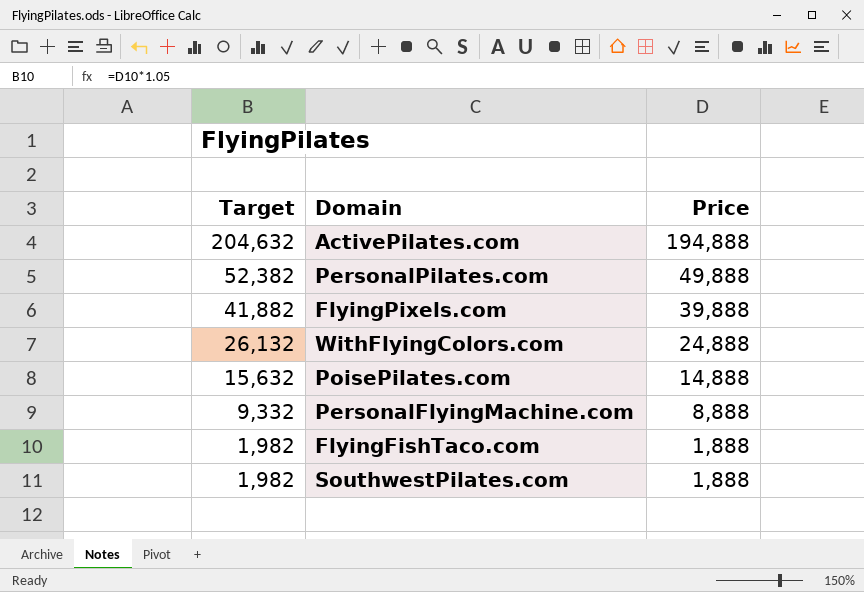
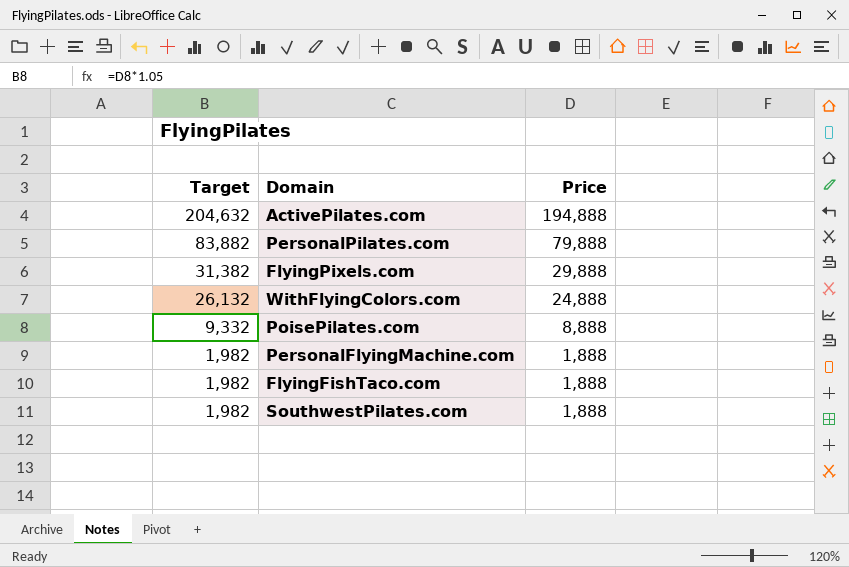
PersonalPilates.com | Target: 52,382 -> 83,882
PersonalPilates.com | Price: 49,888 -> 79,888
FlyingPixels.com | Target: 41,882 -> 31,382
FlyingPixels.com | Price: 39,888 -> 29,888
PoisePilates.com | Target: 15,632 -> 9,332
PoisePilates.com | Price: 14,888 -> 8,888
PersonalFlyingMachine.com | Target: 9,332 -> 1,982
PersonalFlyingMachine.com | Price: 8,888 -> 1,888

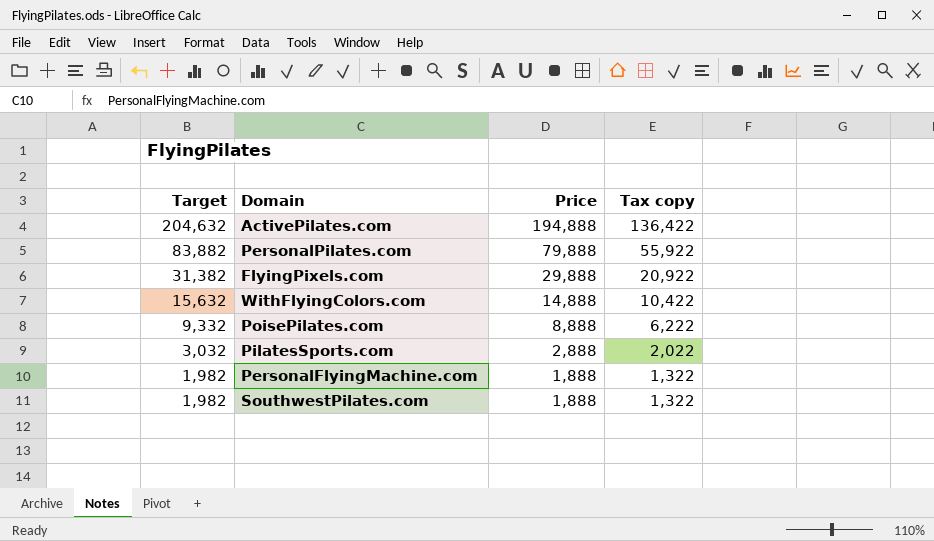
column Tax copy | formula: none -> [Price] * 0.7
row FlyingFishTaco.com: 1,982 | 1,888 -> none
WithFlyingColors.com | Target: 26,132 -> 15,632
WithFlyingColors.com | Price: 24,888 -> 14,888
row PilatesSports.com: none -> 3,032 | 2,888 | 2,022

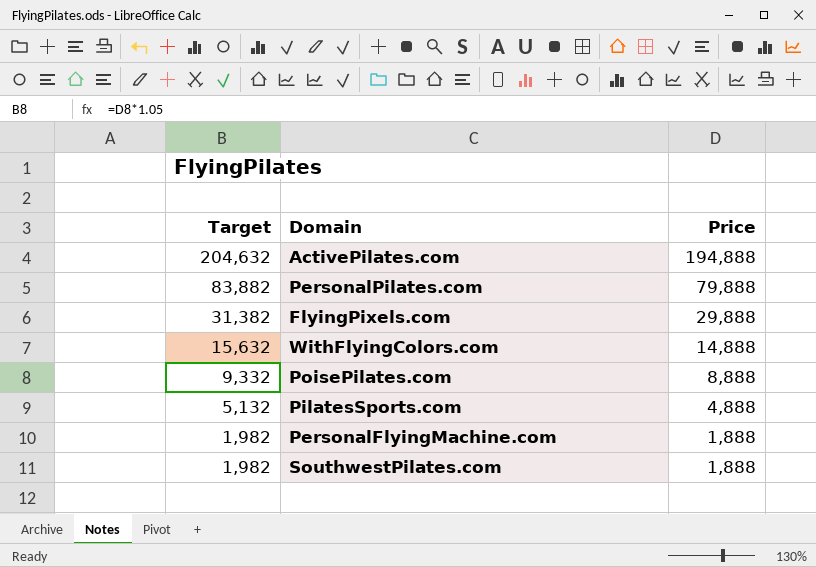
column Tax copy | formula: [Price] * 0.7 -> none
PilatesSports.com | Target: 3,032 -> 5,132
PilatesSports.com | Price: 2,888 -> 4,888

